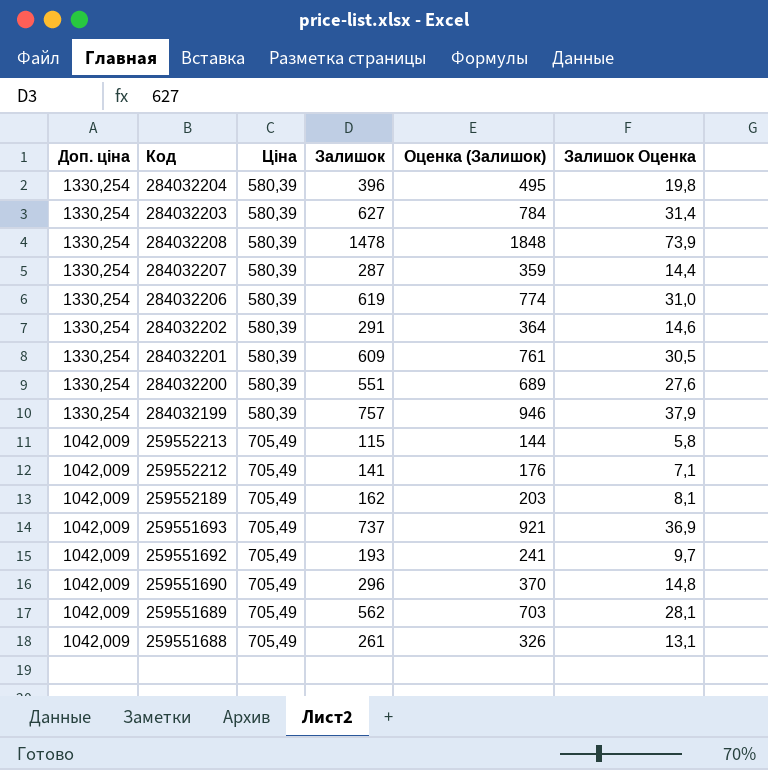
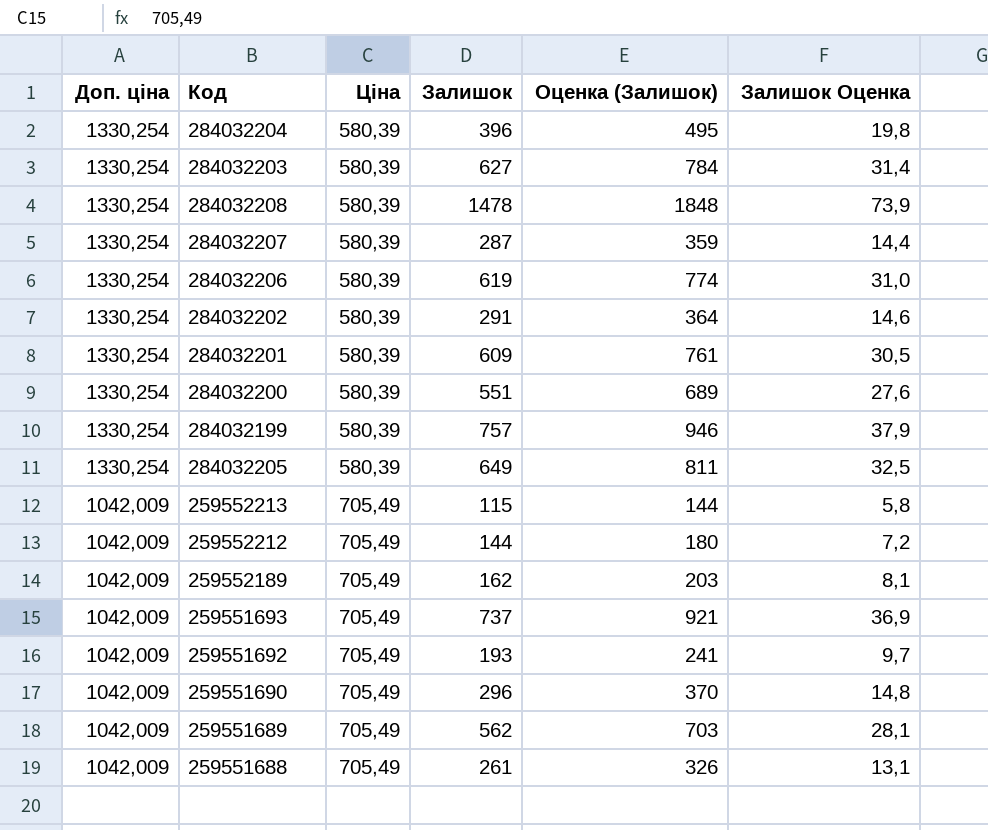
row 284032205: none -> 1330,254 | 580,39 | 649 | 811 | 32,5
259552212 | Залишок: 141 -> 144
259552212 | Оценка (Залишок): 176 -> 180
259552212 | Залишок Оценка: 7,1 -> 7,2

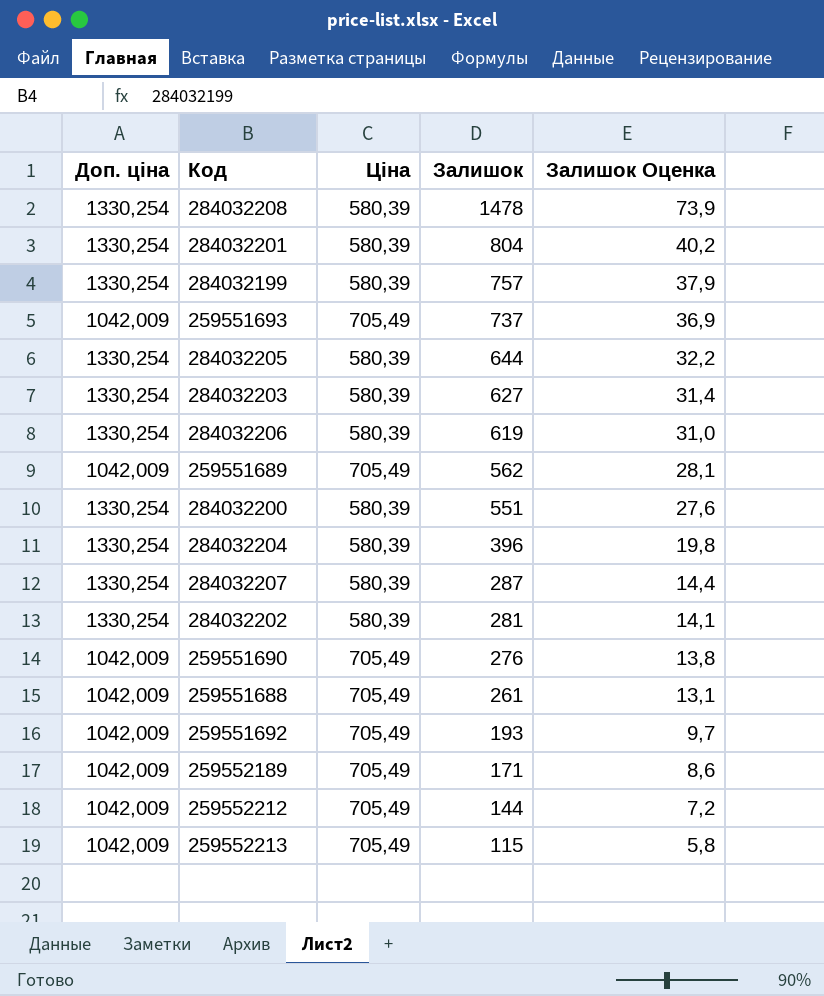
row order: Доп. ціна descending -> Залишок descending
column Оценка (Залишок) | formula: [Залишок] * 1,25 -> none
284032201 | Залишок: 609 -> 804
284032201 | Залишок Оценка: 30,5 -> 40,2
284032205 | Залишок: 649 -> 644
284032205 | Залишок Оценка: 32,5 -> 32,2
284032202 | Залишок: 291 -> 281
284032202 | Залишок Оценка: 14,6 -> 14,1
259551690 | Залишок: 296 -> 276
259551690 | Залишок Оценка: 14,8 -> 13,8
259552189 | Залишок: 162 -> 171
259552189 | Залишок Оценка: 8,1 -> 8,6

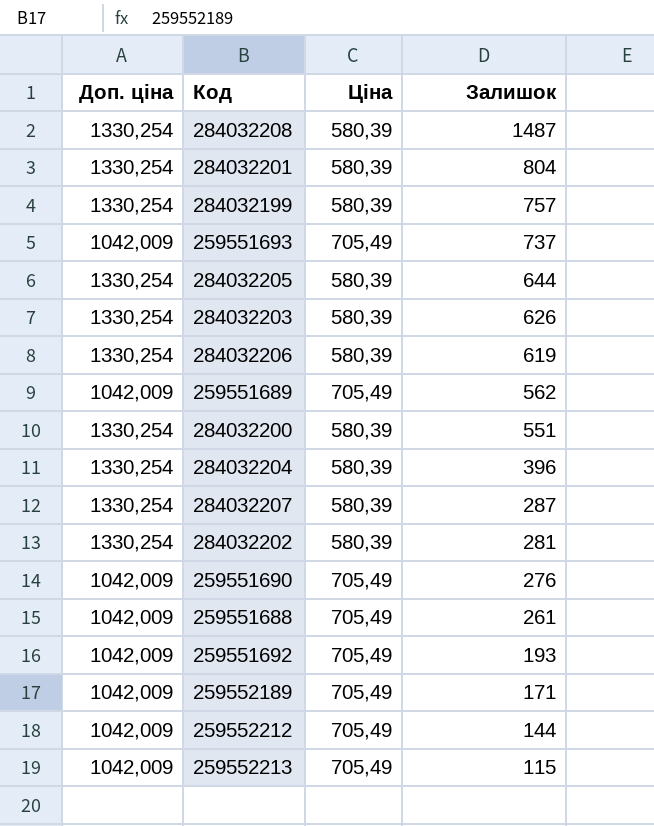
column Залишок Оценка | formula: [Залишок] * 0,05 -> none
284032208 | Залишок: 1478 -> 1487
284032203 | Залишок: 627 -> 626

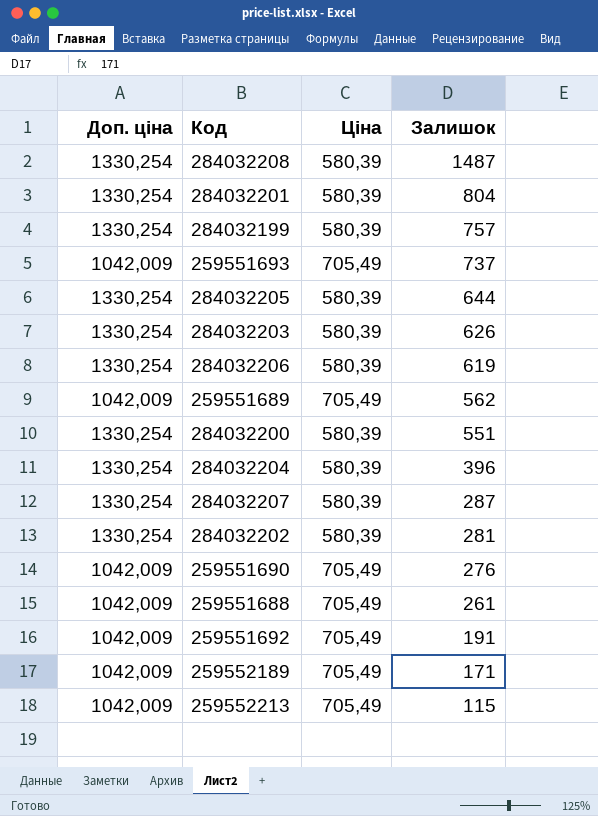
row 259552212: 1042,009 | 705,49 | 144 -> none
259551692 | Залишок: 193 -> 191

